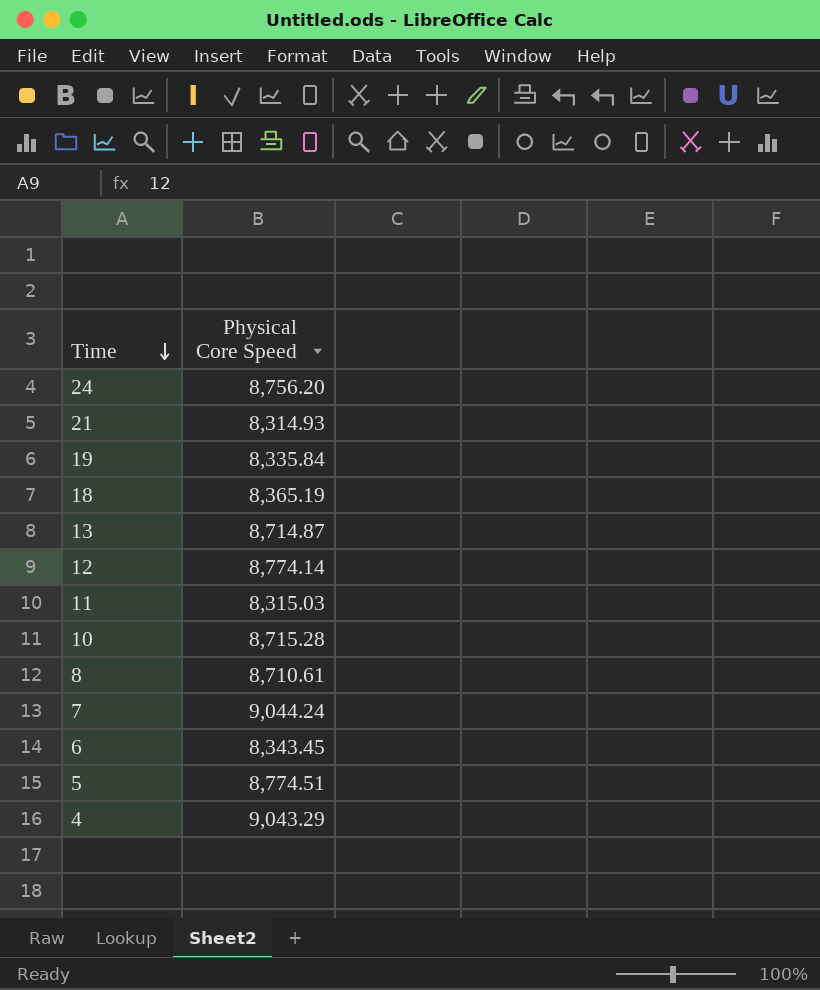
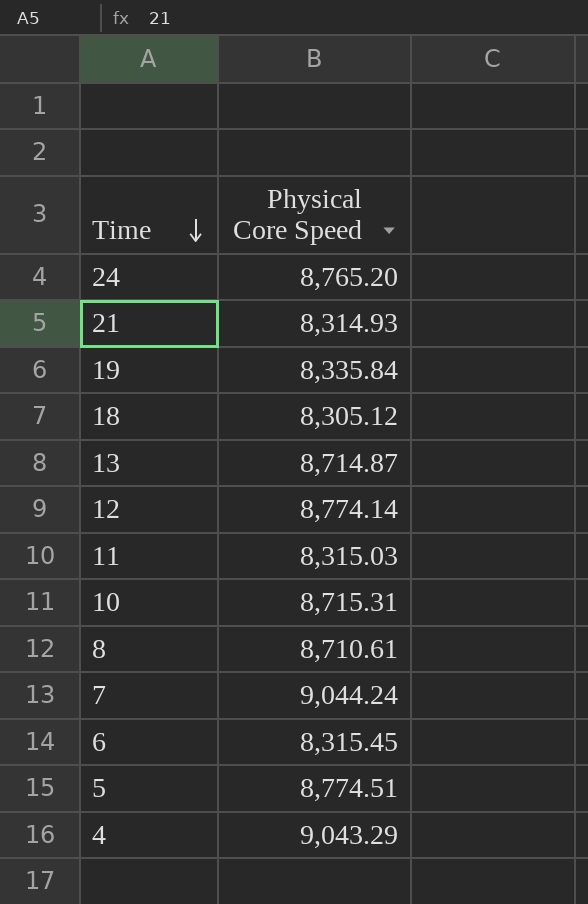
24 | Physical Core Speed: 8,756.20 -> 8,765.20
18 | Physical Core Speed: 8,365.19 -> 8,305.12
10 | Physical Core Speed: 8,715.28 -> 8,715.31
6 | Physical Core Speed: 8,343.45 -> 8,315.45

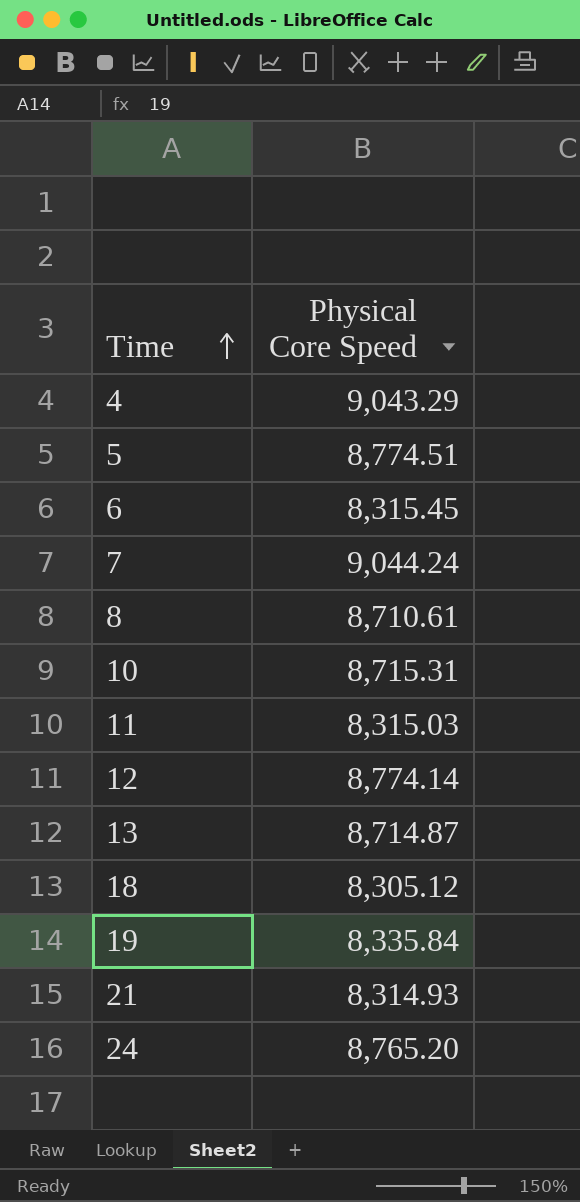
row order: Time descending -> Time ascending

